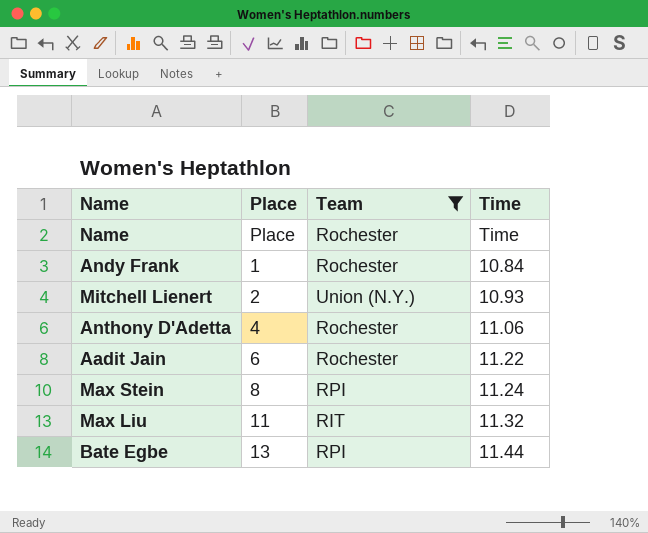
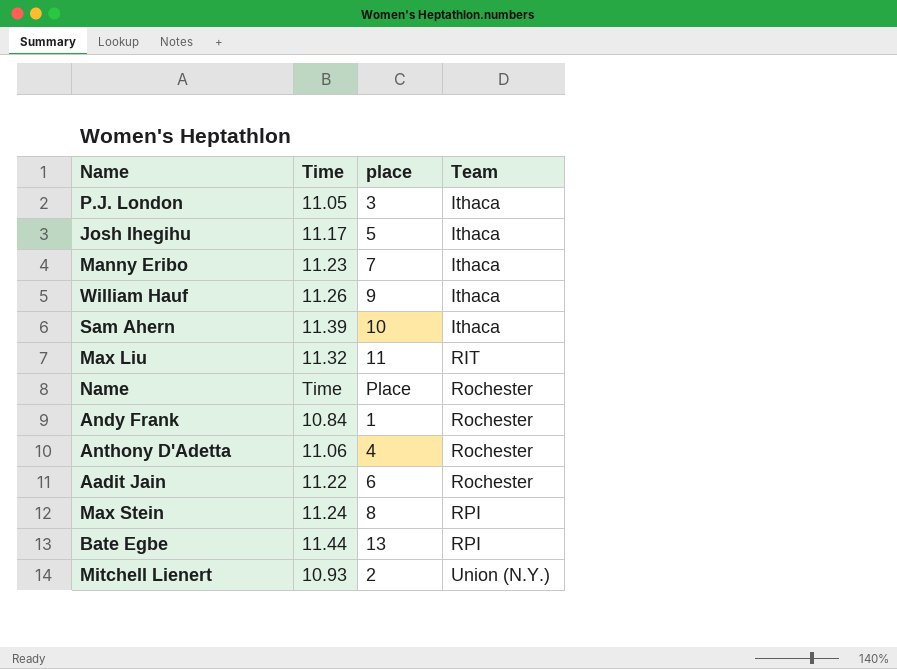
filter: Team != Ithaca -> none
row order: none -> Team ascending
column Time | position: 4 -> 2
column name: Place -> place

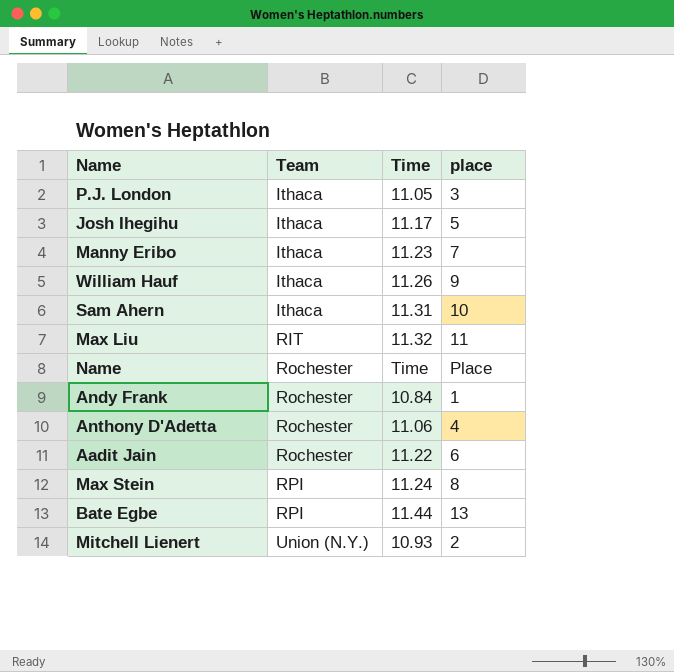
column Team | position: 4 -> 2
Sam Ahern | Time: 11.39 -> 11.31

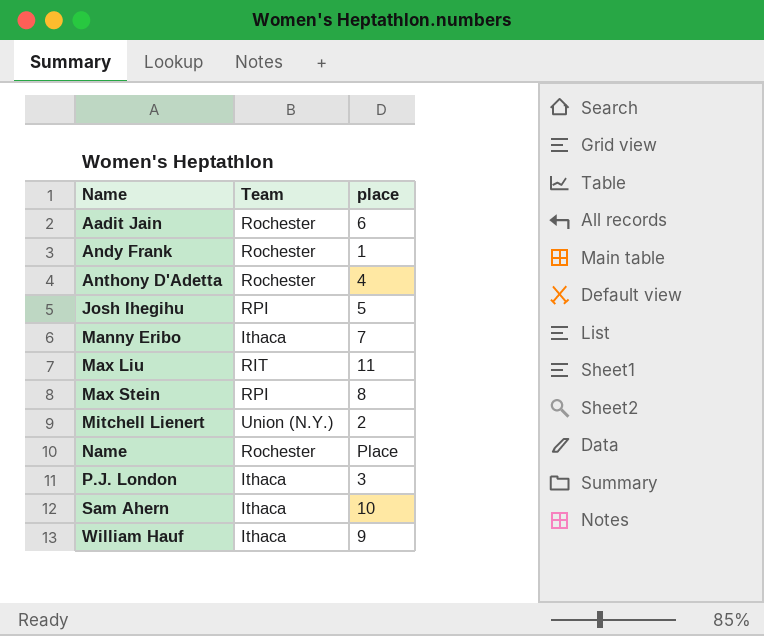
row order: Team ascending -> Name ascending
column Time | position: 3 -> none
row Bate Egbe: RPI | 11.44 | 13 -> none
Josh Ihegihu | Team: Ithaca -> RPI

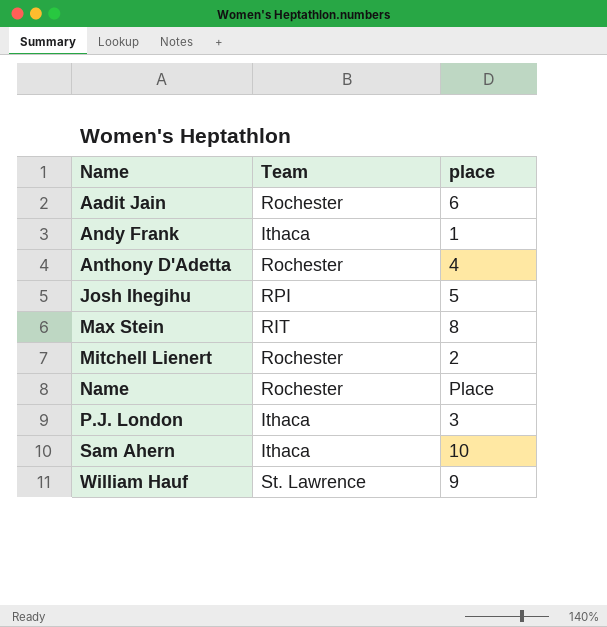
row Manny Eribo: Ithaca | 7 -> none
row Max Liu: RIT | 11 -> none
Andy Frank | Team: Rochester -> Ithaca
Max Stein | Team: RPI -> RIT
Mitchell Lienert | Team: Union (N.Y.) -> Rochester
William Hauf | Team: Ithaca -> St. Lawrence

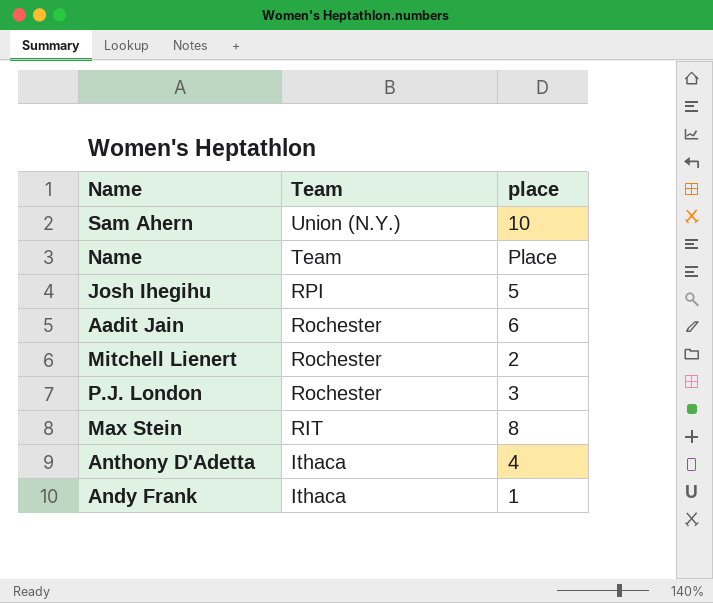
row order: Name ascending -> Team descending
row William Hauf: St. Lawrence | 9 -> none
Sam Ahern | Team: Ithaca -> Union (N.Y.)
Name | Team: Rochester -> Team
P.J. London | Team: Ithaca -> Rochester
Anthony D'Adetta | Team: Rochester -> Ithaca

